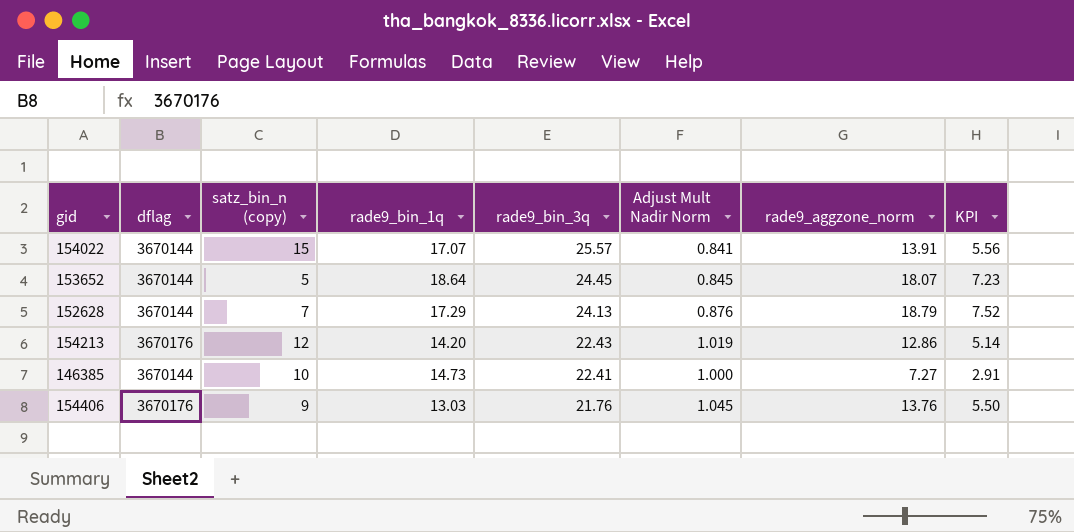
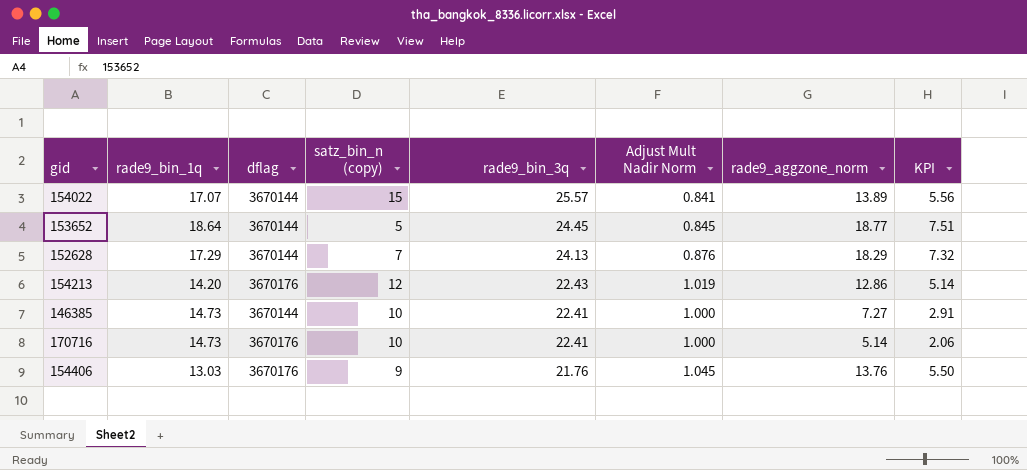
column rade9_bin_1q | position: 4 -> 2
154022 | rade9_aggzone_norm: 13.91 -> 13.89
153652 | rade9_aggzone_norm: 18.07 -> 18.77
153652 | KPI: 7.23 -> 7.51
152628 | rade9_aggzone_norm: 18.79 -> 18.29
152628 | KPI: 7.52 -> 7.32
row 170716: none -> 14.73 | 3670176 | 10 | 22.41 | 1.000 | 5.14 | 2.06

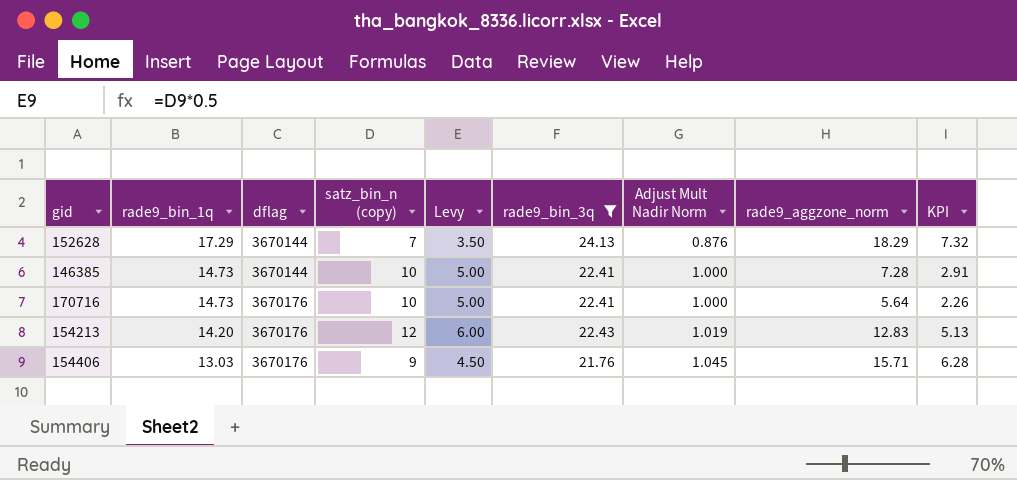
filter: none -> rade9_bin_3q <= 24.13
row order: rade9_bin_3q descending -> rade9_bin_1q descending
column Levy | formula: none -> [satz_bin_n (copy)] * 0.5
146385 | rade9_aggzone_norm: 7.27 -> 7.28
170716 | rade9_aggzone_norm: 5.14 -> 5.64
170716 | KPI: 2.06 -> 2.26
154213 | rade9_aggzone_norm: 12.86 -> 12.83
154213 | KPI: 5.14 -> 5.13
154406 | rade9_aggzone_norm: 13.76 -> 15.71
154406 | KPI: 5.50 -> 6.28

